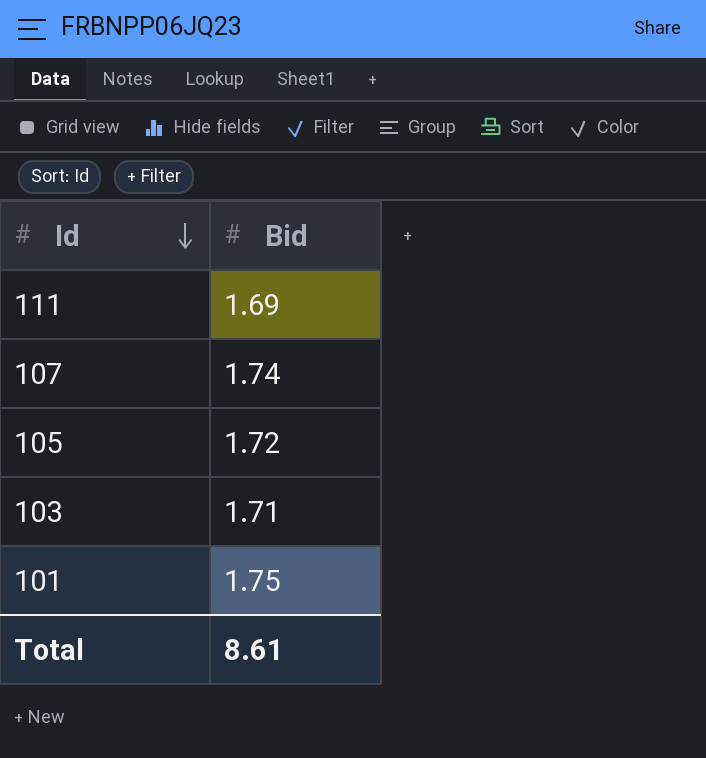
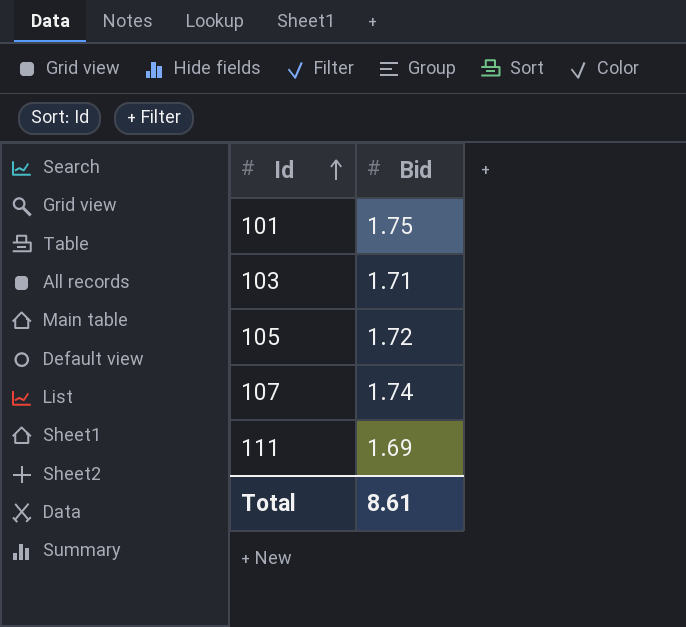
row order: Id descending -> Id ascending

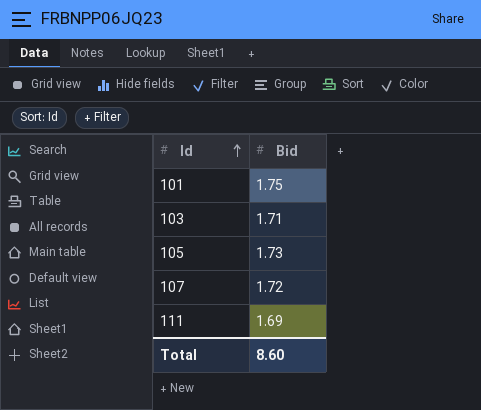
105 | Bid: 1.72 -> 1.73
107 | Bid: 1.74 -> 1.72
Total | Bid: 8.61 -> 8.60

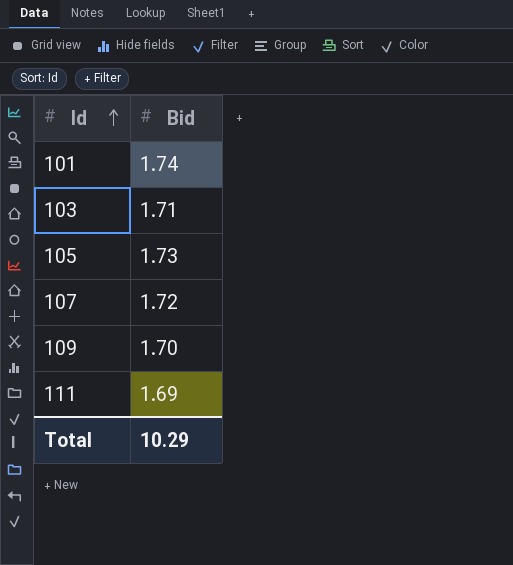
101 | Bid: 1.75 -> 1.74
row 109: none -> 1.70
Total | Bid: 8.60 -> 10.29

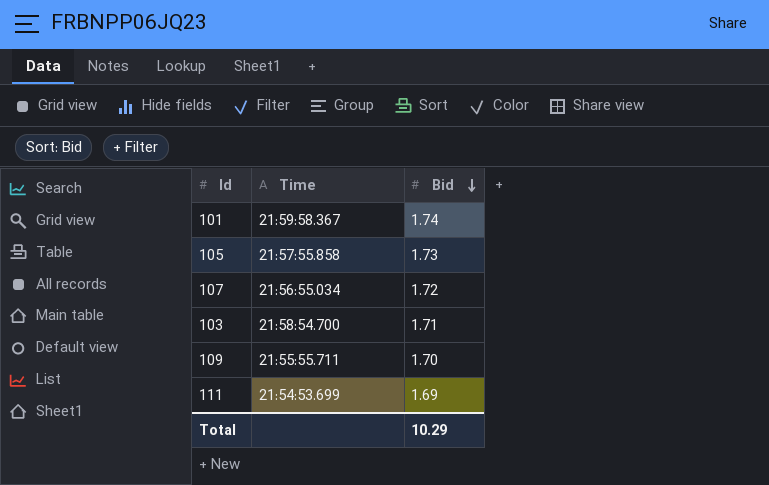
row order: Id ascending -> Bid descending
column Time | position: none -> 2

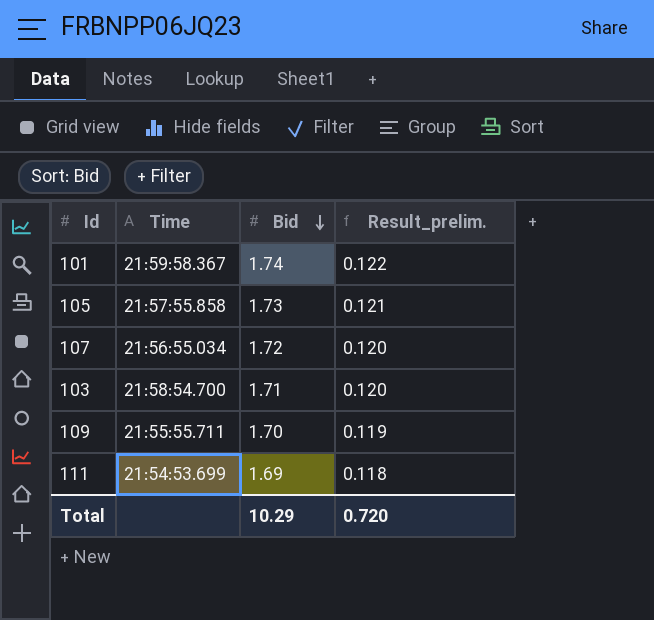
column Result_prelim. | formula: none -> [Bid] * 0.07

